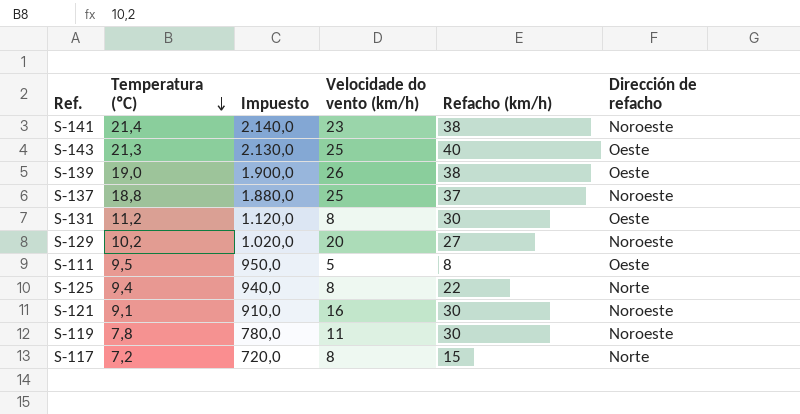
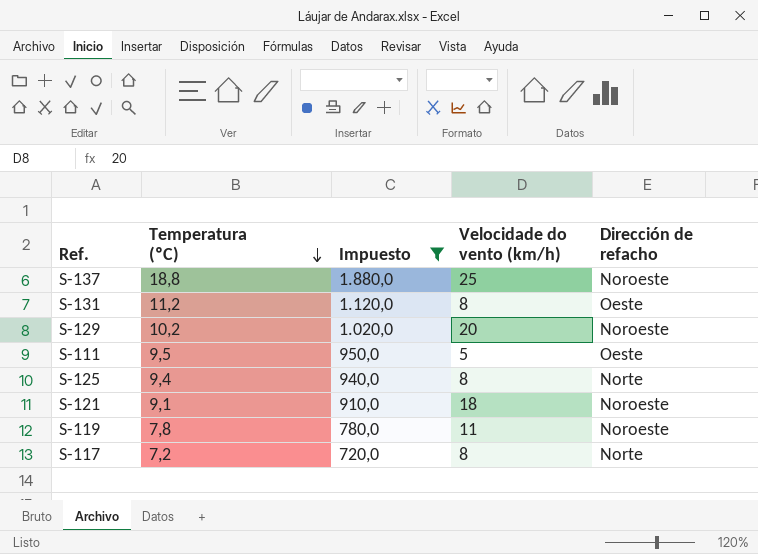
filter: none -> Impuesto <= 1.880,0
column Refacho (km/h) | position: 5 -> none
S-121 | Velocidade do vento (km/h): 16 -> 18

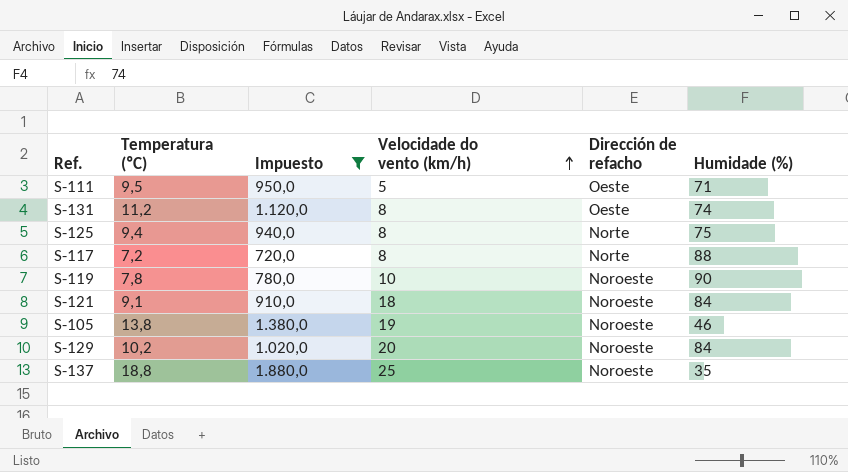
row order: Temperatura (ºC) descending -> Velocidade do vento (km/h) ascending
column Humidade (%) | position: none -> 6
S-119 | Velocidade do vento (km/h): 11 -> 10
row S-105: none -> 13,8 | 1.380,0 | 19 | Noroeste | 46

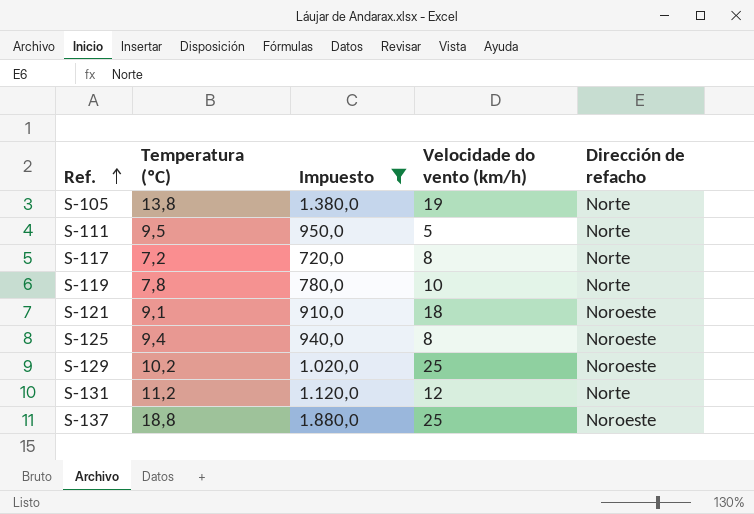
row order: Velocidade do vento (km/h) ascending -> Ref. ascending
column Humidade (%) | position: 6 -> none
S-105 | Dirección de refacho: Noroeste -> Norte
S-111 | Dirección de refacho: Oeste -> Norte
S-119 | Dirección de refacho: Noroeste -> Norte
S-125 | Dirección de refacho: Norte -> Noroeste
S-129 | Velocidade do vento (km/h): 20 -> 25
S-131 | Velocidade do vento (km/h): 8 -> 12
S-131 | Dirección de refacho: Oeste -> Norte

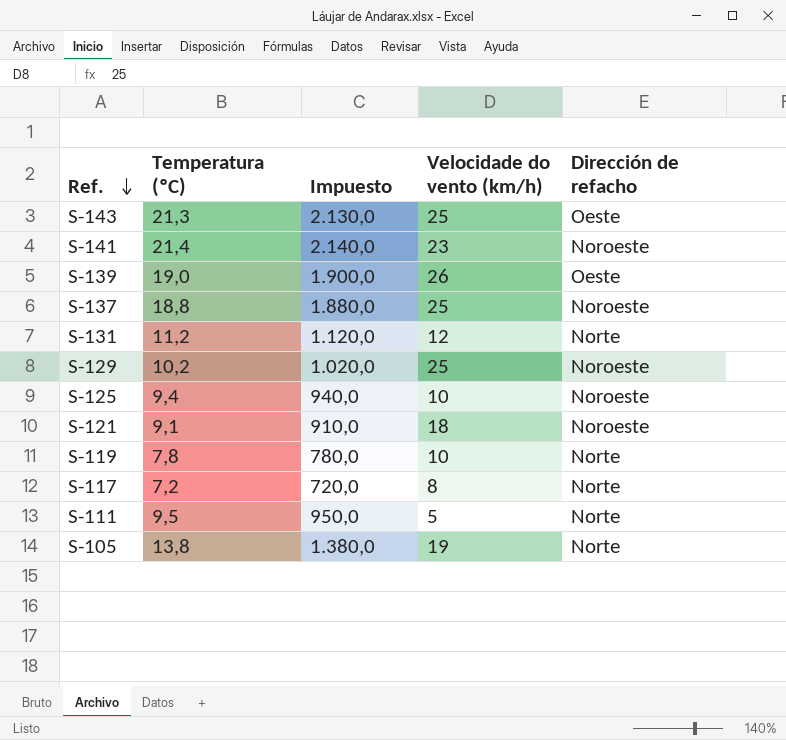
filter: Impuesto <= 1.880,0 -> none
row order: Ref. ascending -> Ref. descending
S-125 | Velocidade do vento (km/h): 8 -> 10

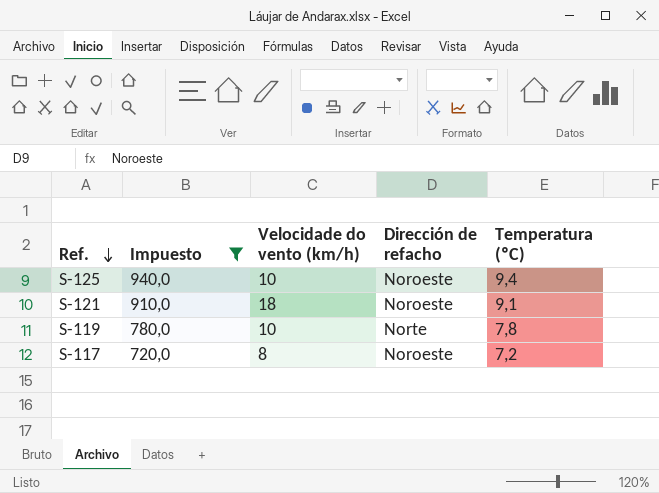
filter: none -> Impuesto <= 940,0
column Temperatura (ºC) | position: 2 -> 5
S-117 | Dirección de refacho: Norte -> Noroeste

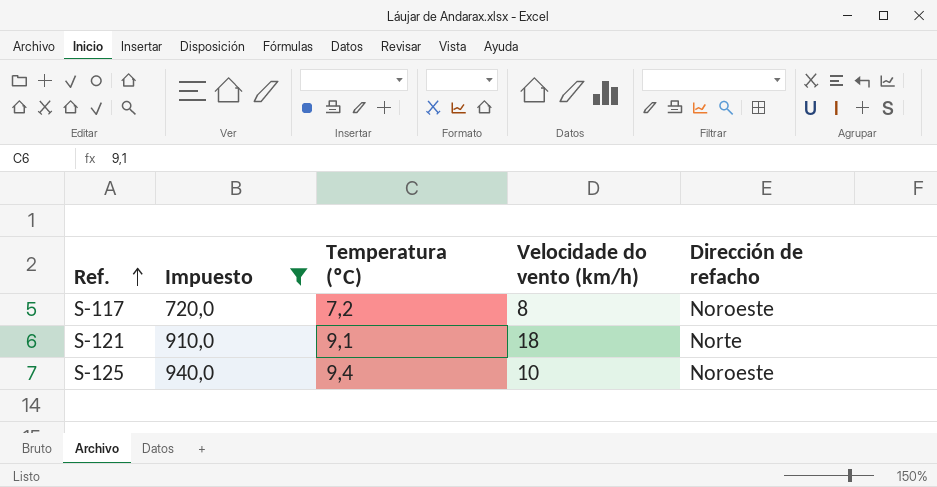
row order: Ref. descending -> Ref. ascending
column Temperatura (ºC) | position: 5 -> 3
row S-119: 780,0 | 10 | Norte | 7,8 -> none
S-121 | Dirección de refacho: Noroeste -> Norte

